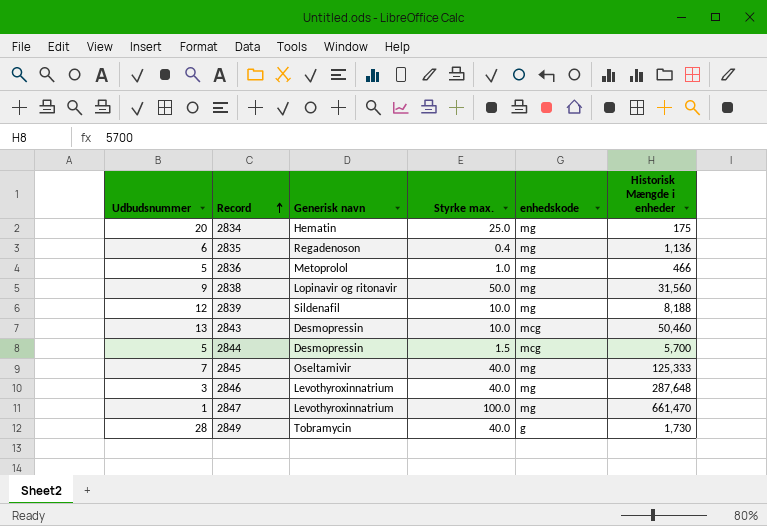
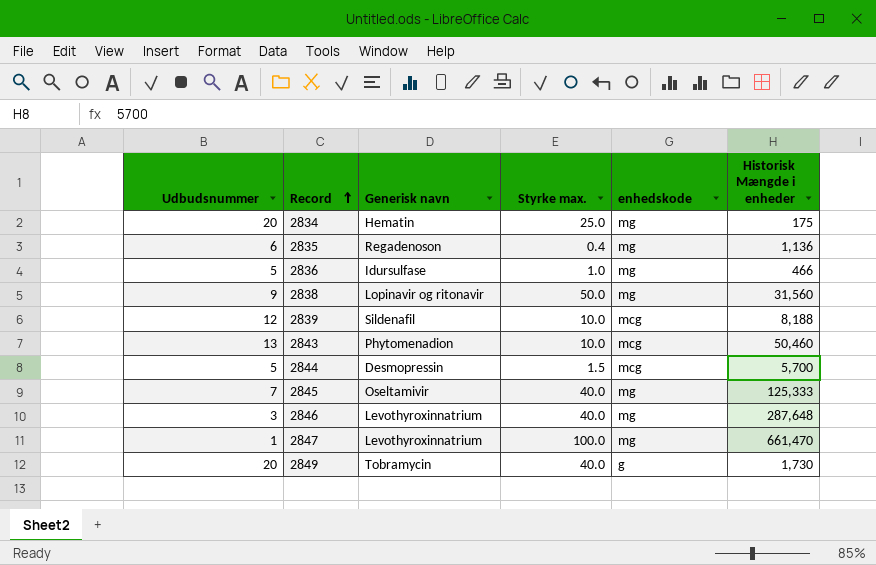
2836 | Generisk navn: Metoprolol -> Idursulfase
2839 | enhedskode: mg -> mcg
2843 | Generisk navn: Desmopressin -> Phytomenadion
2849 | Udbudsnummer: 28 -> 20

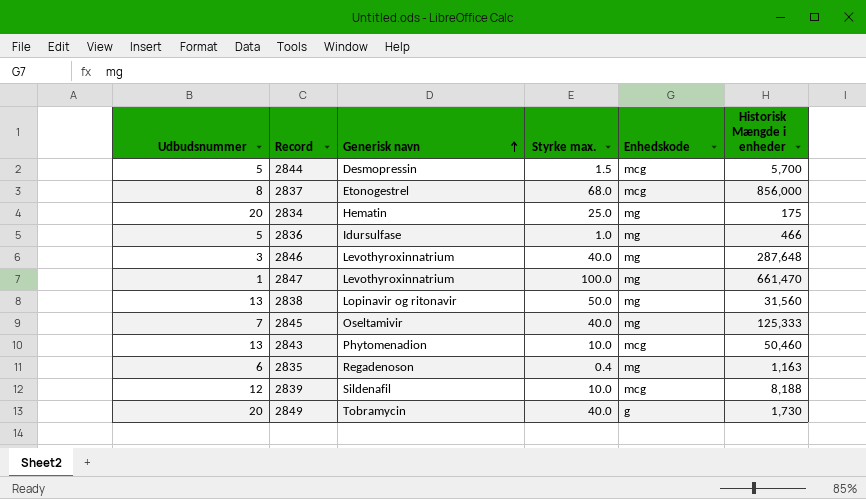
row order: Record ascending -> Generisk navn ascending
column name: enhedskode -> Enhedskode
row 2837: none -> 8 | Etonogestrel | 68.0 | mcg | 856,000
2838 | Udbudsnummer: 9 -> 13
2835 | Historisk Mængde i enheder: 1,136 -> 1,163

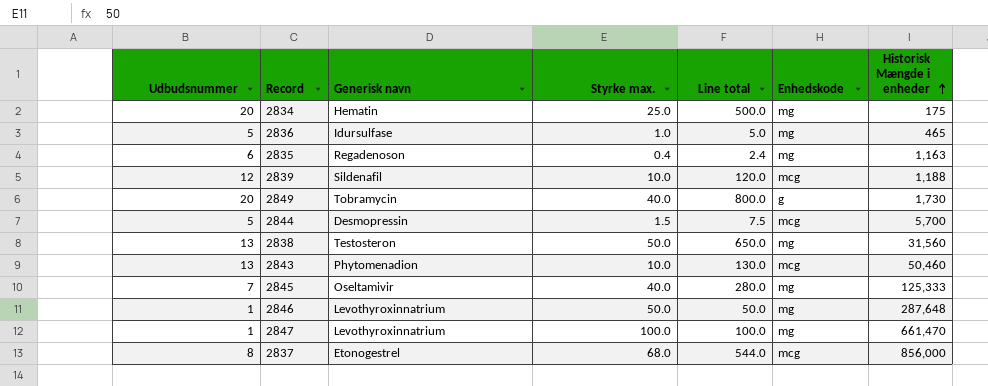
row order: Generisk navn ascending -> Historisk Mængde i enheder ascending
column Line total | formula: none -> [Udbudsnummer] * [Styrke max.]
2836 | Historisk Mængde i enheder: 466 -> 465
2839 | Historisk Mængde i enheder: 8,188 -> 1,188
2838 | Generisk navn: Lopinavir og ritonavir -> Testosteron
2846 | Udbudsnummer: 3 -> 1
2846 | Styrke max.: 40.0 -> 50.0

